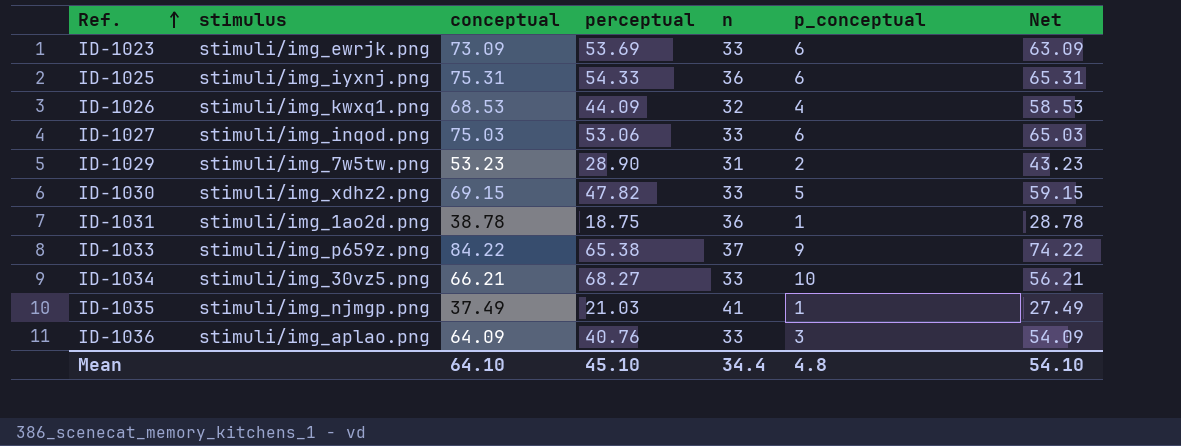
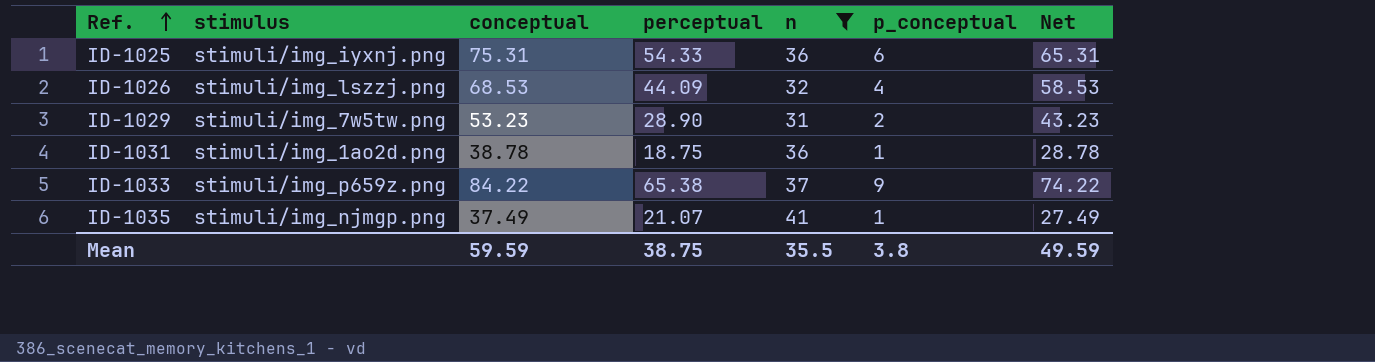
filter: none -> n != 33
ID-1026 | stimulus: stimuli/img_kwxq1.png -> stimuli/img_lszzj.png
ID-1035 | perceptual: 21.03 -> 21.07
Mean | conceptual: 64.10 -> 59.59
Mean | perceptual: 45.10 -> 38.75
Mean | n: 34.4 -> 35.5
Mean | p_conceptual: 4.8 -> 3.8
Mean | Net: 54.10 -> 49.59

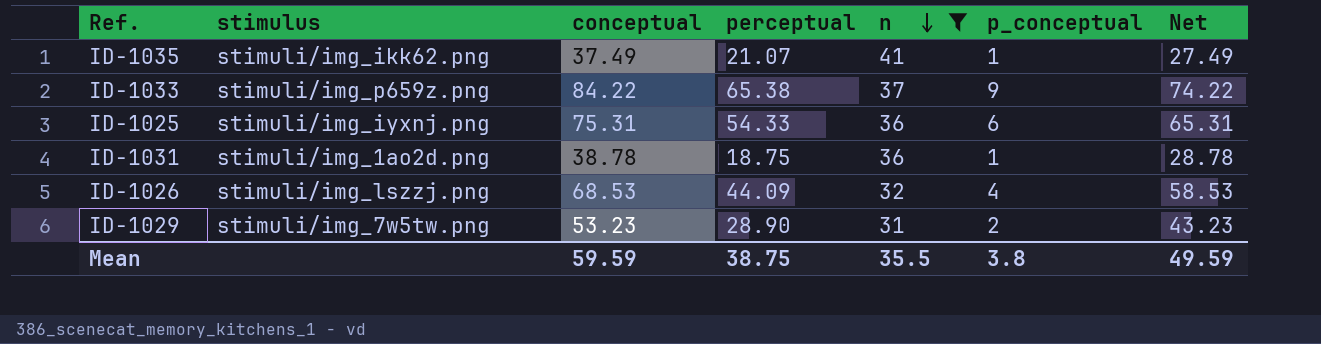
row order: Ref. ascending -> n descending
ID-1035 | stimulus: stimuli/img_njmgp.png -> stimuli/img_ikk62.png

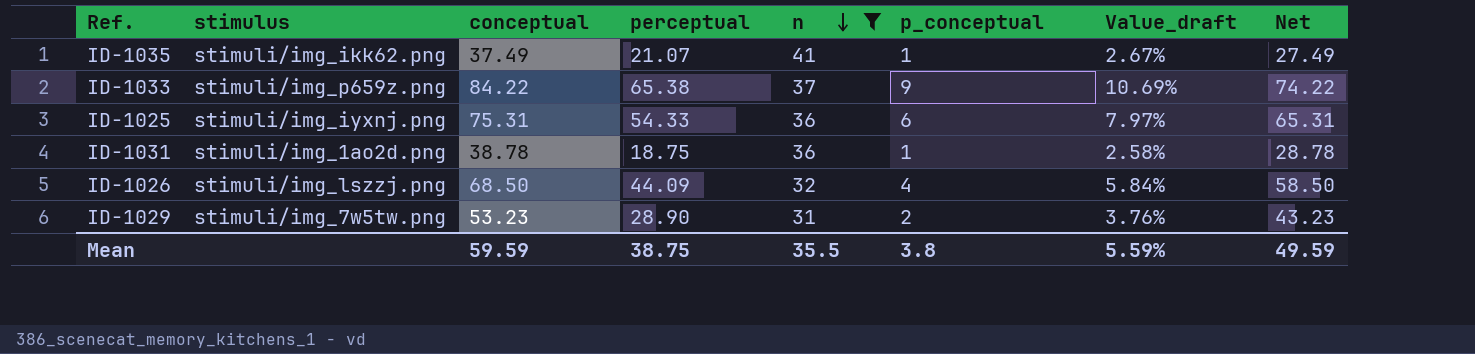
column Value_draft | formula: none -> [p_conceptual] / [conceptual]
ID-1026 | conceptual: 68.53 -> 68.50
ID-1026 | Net: 58.53 -> 58.50

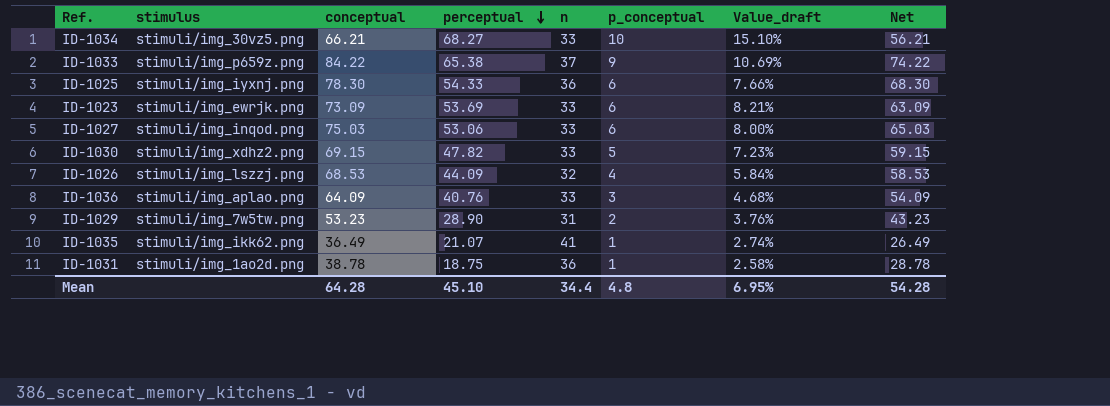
filter: n != 33 -> none
row order: n descending -> perceptual descending
ID-1025 | conceptual: 75.31 -> 78.30
ID-1025 | Value_draft: 7.97% -> 7.66%
ID-1025 | Net: 65.31 -> 68.30
ID-1026 | conceptual: 68.50 -> 68.53
ID-1026 | Net: 58.50 -> 58.53
ID-1035 | conceptual: 37.49 -> 36.49
ID-1035 | Value_draft: 2.67% -> 2.74%
ID-1035 | Net: 27.49 -> 26.49
Mean | conceptual: 59.59 -> 64.28
Mean | perceptual: 38.75 -> 45.10
Mean | n: 35.5 -> 34.4
Mean | p_conceptual: 3.8 -> 4.8
Mean | Value_draft: 5.59% -> 6.95%
Mean | Net: 49.59 -> 54.28

